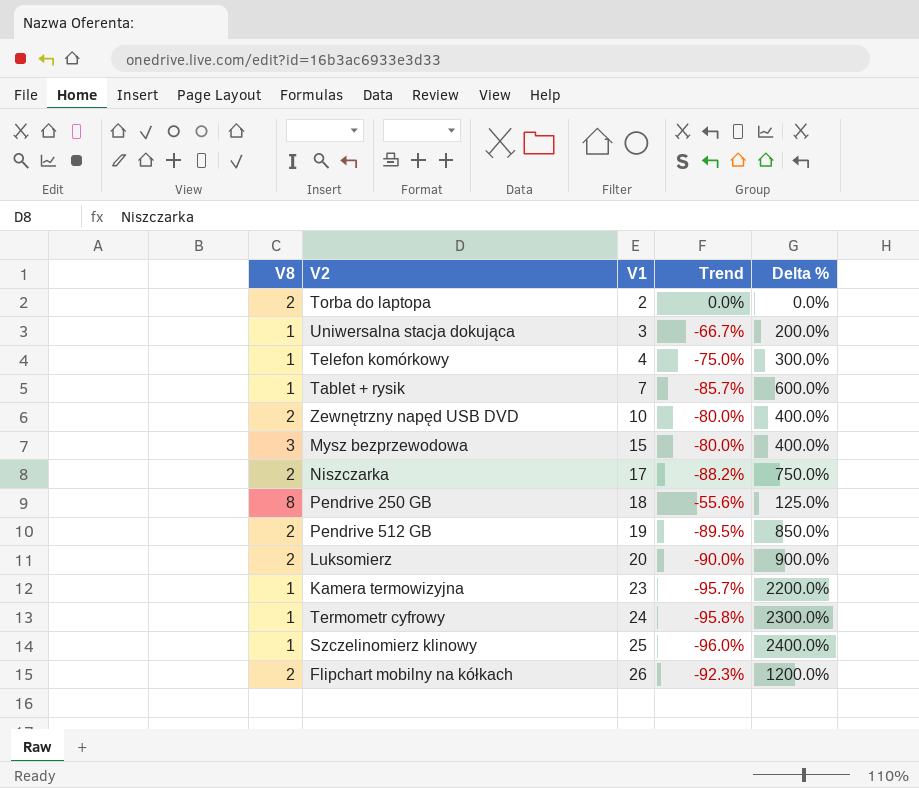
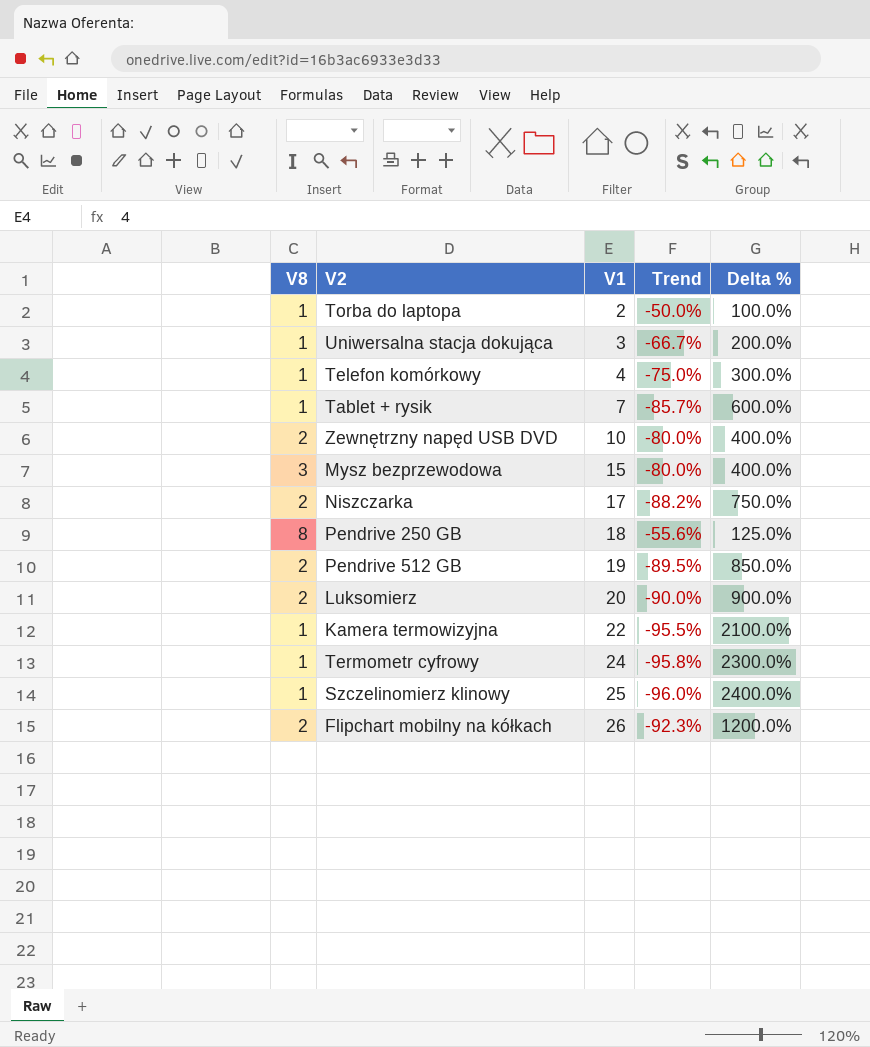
Torba do laptopa | V8: 2 -> 1
Torba do laptopa | Trend: 0.0% -> -50.0%
Torba do laptopa | Delta %: 0.0% -> 100.0%
Kamera termowizyjna | V1: 23 -> 22
Kamera termowizyjna | Trend: -95.7% -> -95.5%
Kamera termowizyjna | Delta %: 2200.0% -> 2100.0%

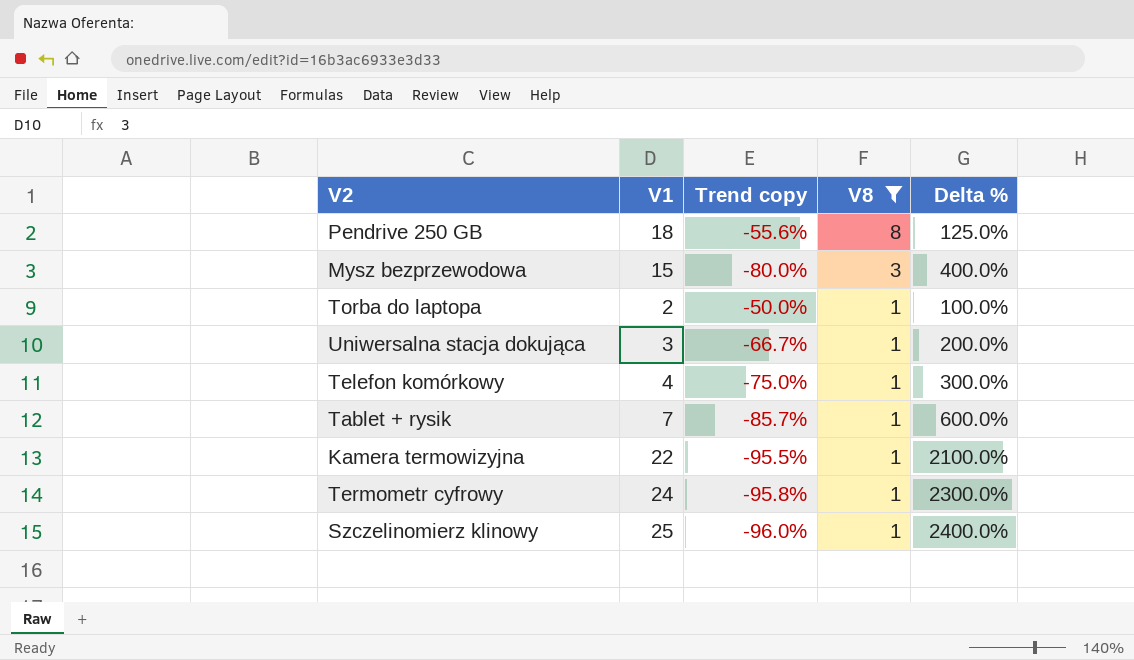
filter: none -> V8 != 2
row order: V1 ascending -> V8 descending
column name: Trend -> Trend copy
column V8 | position: 1 -> 4

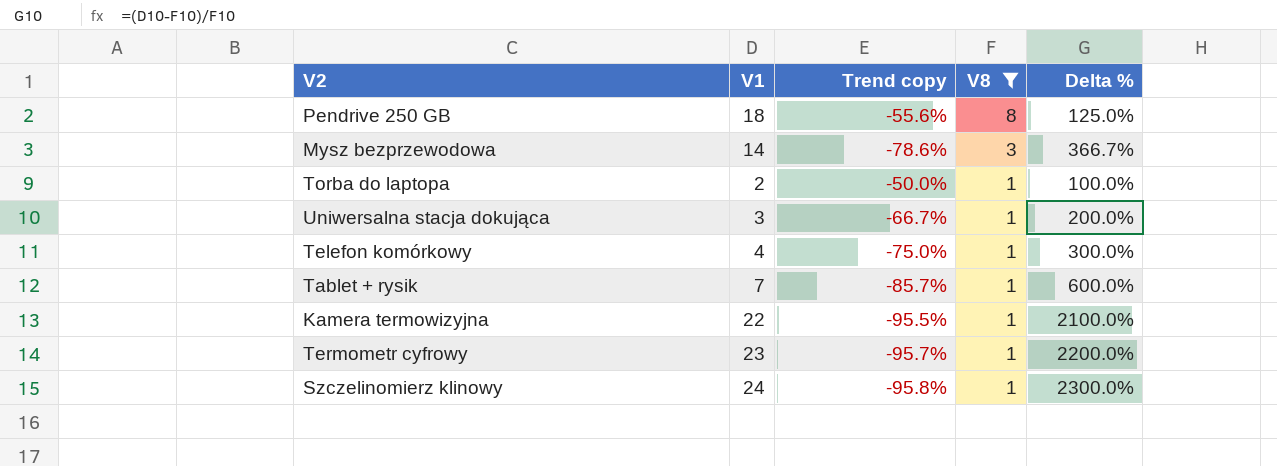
Mysz bezprzewodowa | V1: 15 -> 14
Mysz bezprzewodowa | Trend copy: -80.0% -> -78.6%
Mysz bezprzewodowa | Delta %: 400.0% -> 366.7%
Termometr cyfrowy | V1: 24 -> 23
Termometr cyfrowy | Trend copy: -95.8% -> -95.7%
Termometr cyfrowy | Delta %: 2300.0% -> 2200.0%
Szczelinomierz klinowy | V1: 25 -> 24
Szczelinomierz klinowy | Trend copy: -96.0% -> -95.8%
Szczelinomierz klinowy | Delta %: 2400.0% -> 2300.0%

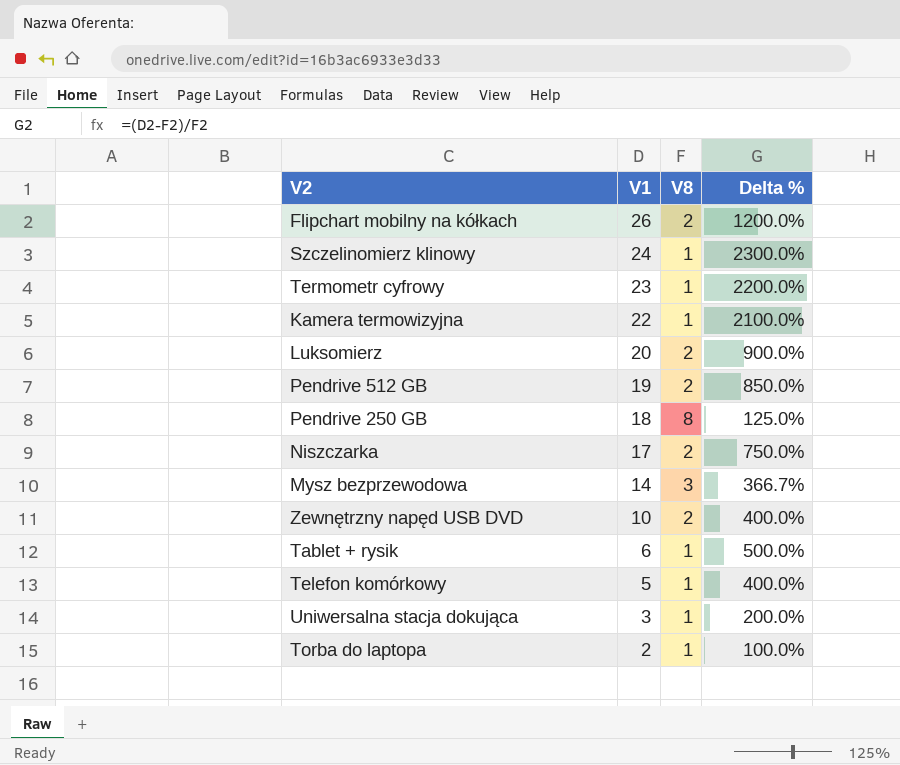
filter: V8 != 2 -> none
row order: V8 descending -> V1 descending
column Trend copy | formula: ([V8] - [V1]) / [V1] -> none
Tablet + rysik | V1: 7 -> 6
Tablet + rysik | Delta %: 600.0% -> 500.0%
Telefon komórkowy | V1: 4 -> 5
Telefon komórkowy | Delta %: 300.0% -> 400.0%

